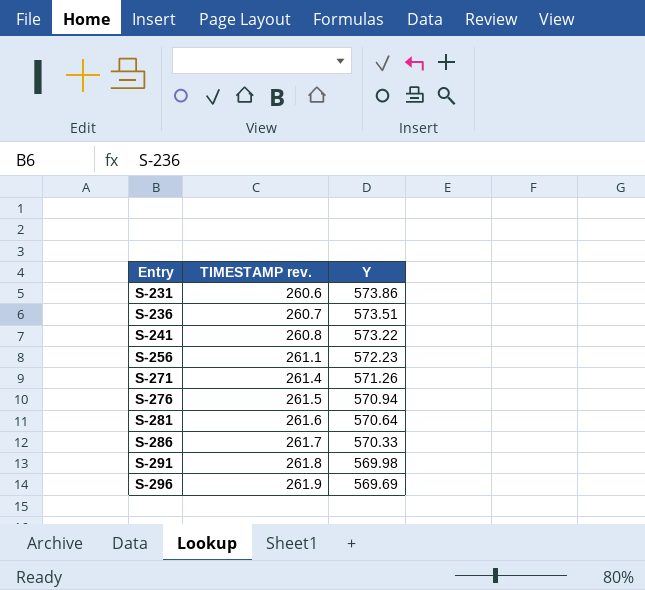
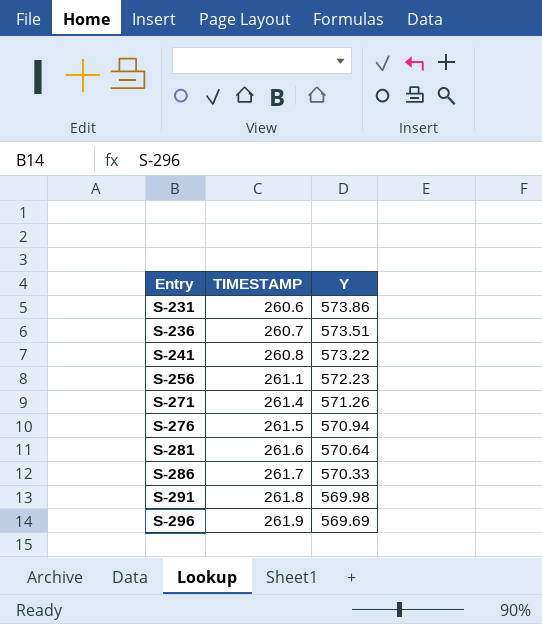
column name: TIMESTAMP rev. -> TIMESTAMP

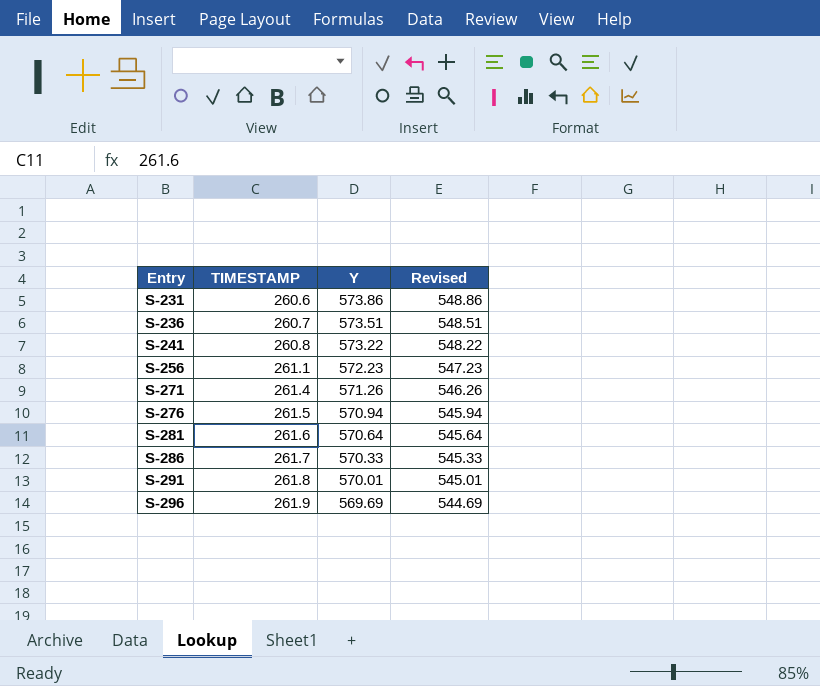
column Revised | formula: none -> [Y] - 25
S-291 | Y: 569.98 -> 570.01

